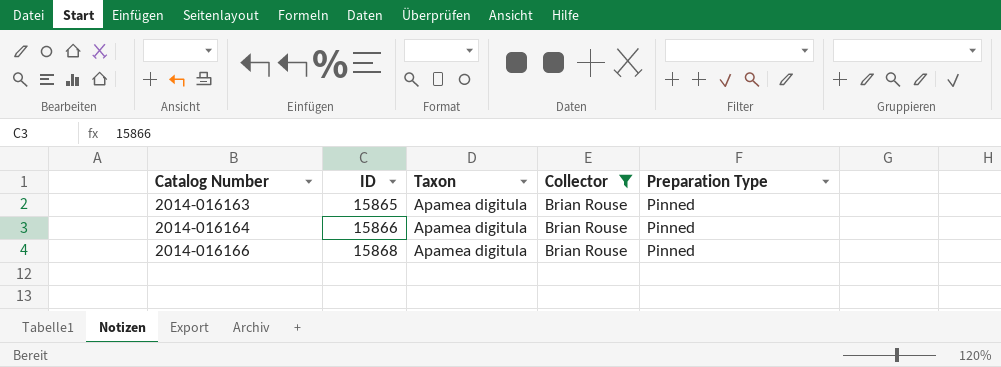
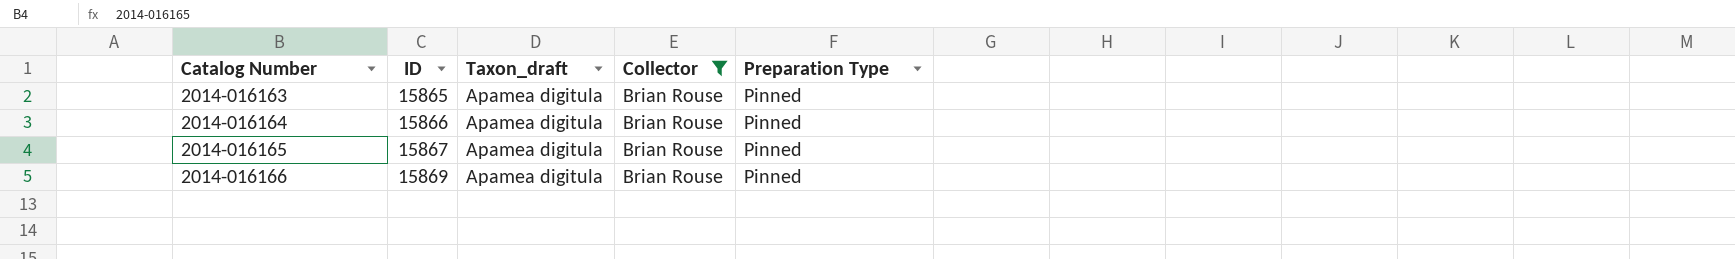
column name: Taxon -> Taxon_draft
row 2014-016165: none -> 15867 | Apamea digitula | Brian Rouse | Pinned
2014-016166 | ID: 15868 -> 15869

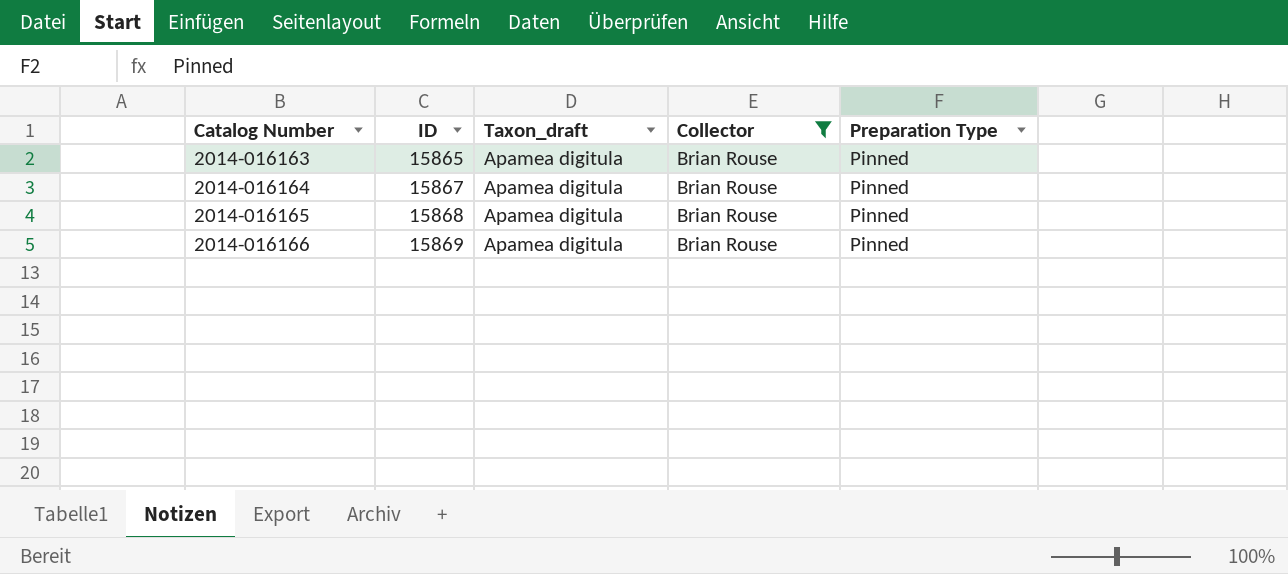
2014-016164 | ID: 15866 -> 15867
2014-016165 | ID: 15867 -> 15868

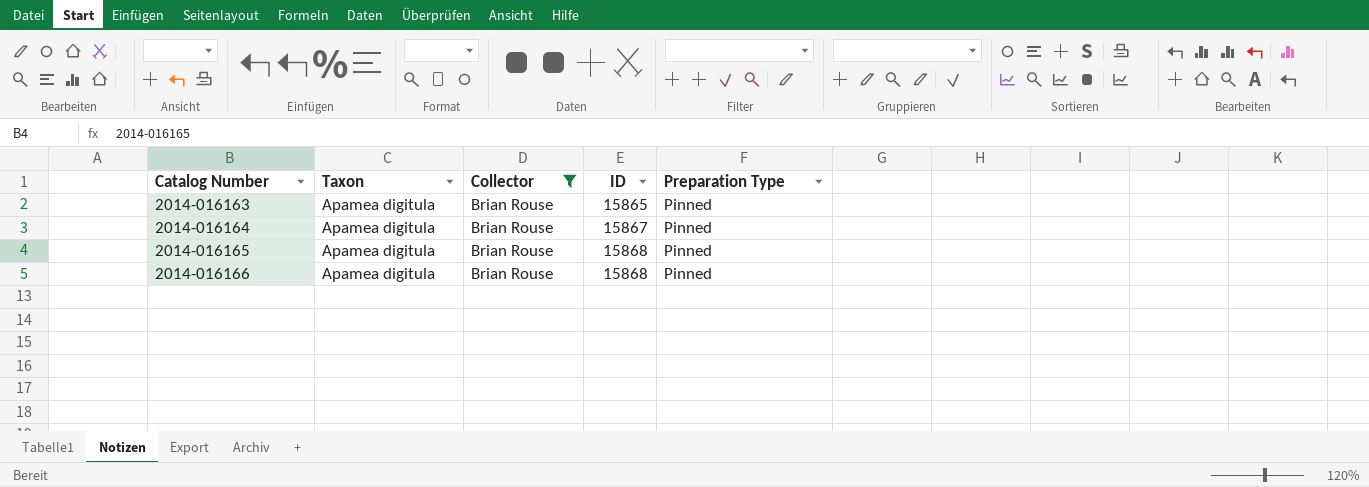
column name: Taxon_draft -> Taxon
column ID | position: 2 -> 4
2014-016166 | ID: 15869 -> 15868

